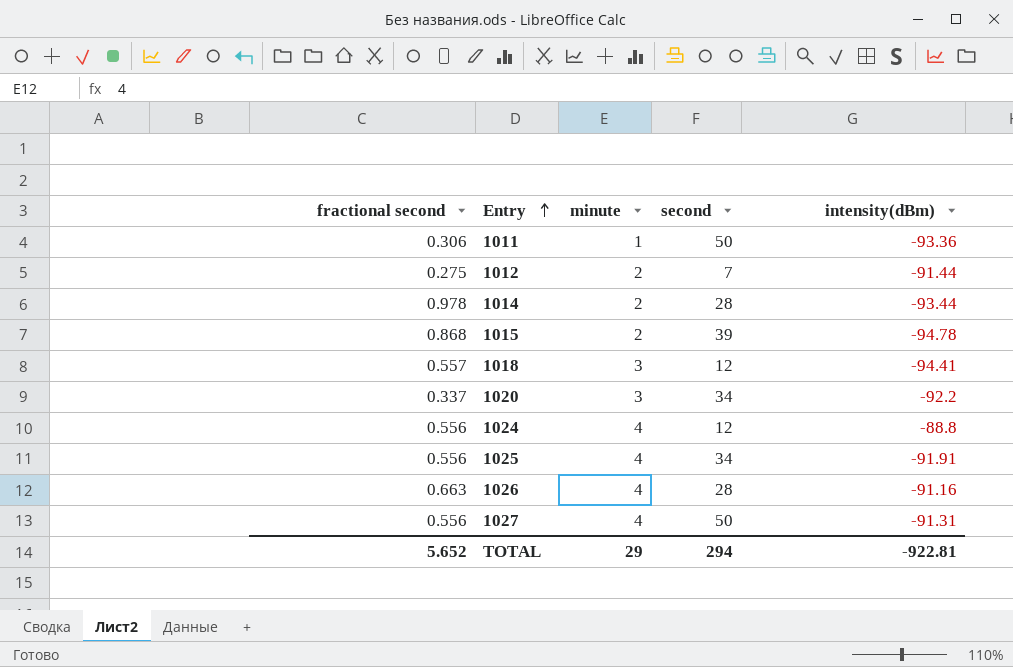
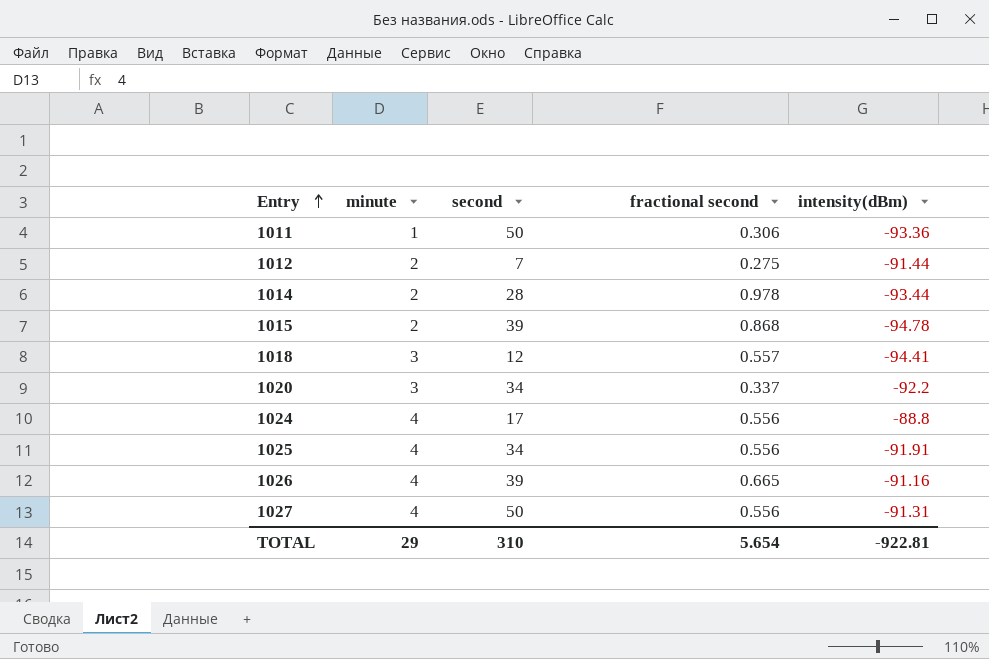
column fractional second | position: 1 -> 4
1024 | second: 12 -> 17
1026 | second: 28 -> 39
1026 | fractional second: 0.663 -> 0.665
TOTAL | second: 294 -> 310
TOTAL | fractional second: 5.652 -> 5.654

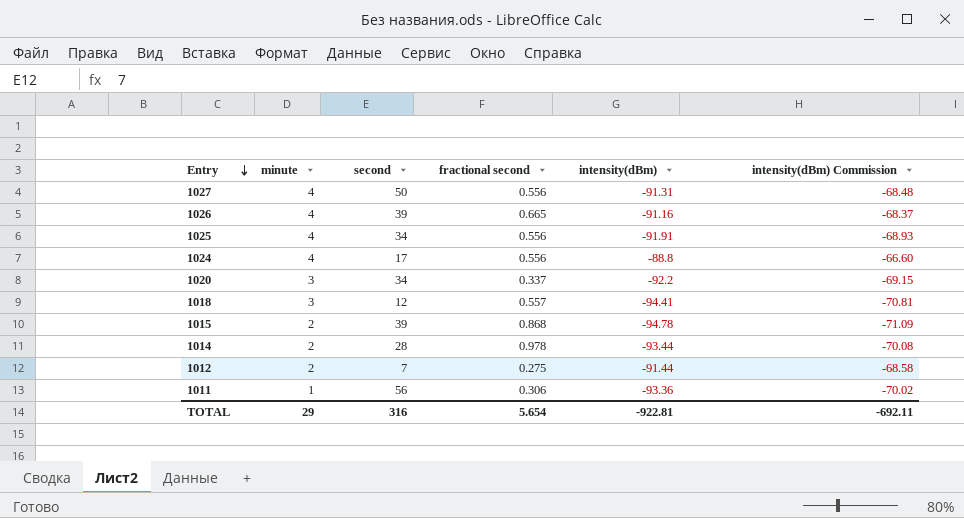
row order: Entry ascending -> Entry descending
column intensity(dBm) Commission | formula: none -> [intensity(dBm)] * 0.75
1011 | second: 50 -> 56
TOTAL | second: 310 -> 316

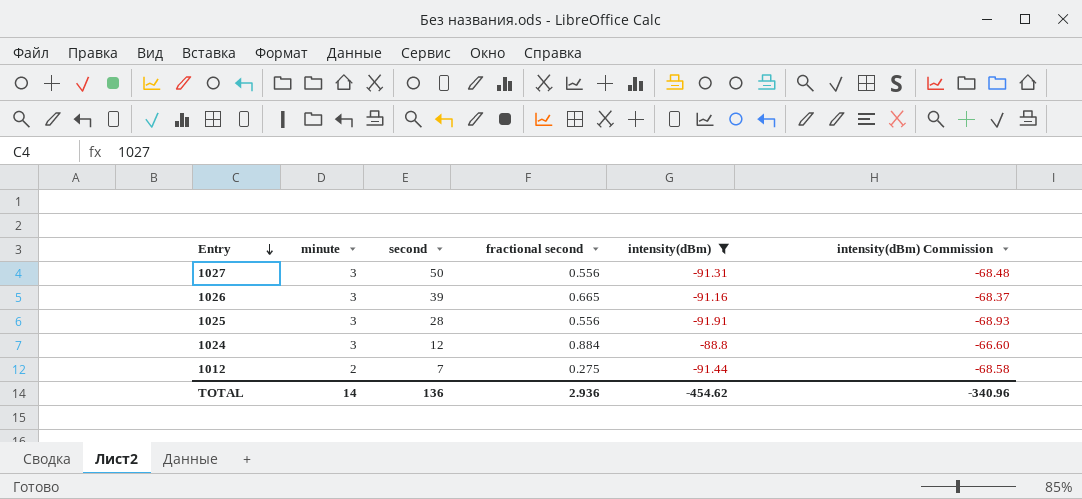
filter: none -> intensity(dBm) >= -91.91
1027 | minute: 4 -> 3
1026 | minute: 4 -> 3
1025 | minute: 4 -> 3
1025 | second: 34 -> 28
1024 | minute: 4 -> 3
1024 | second: 17 -> 12
1024 | fractional second: 0.556 -> 0.884
TOTAL | minute: 29 -> 14
TOTAL | second: 316 -> 136
TOTAL | fractional second: 5.654 -> 2.936
TOTAL | intensity(dBm): -922.81 -> -454.62
TOTAL | intensity(dBm) Commission: -692.11 -> -340.96

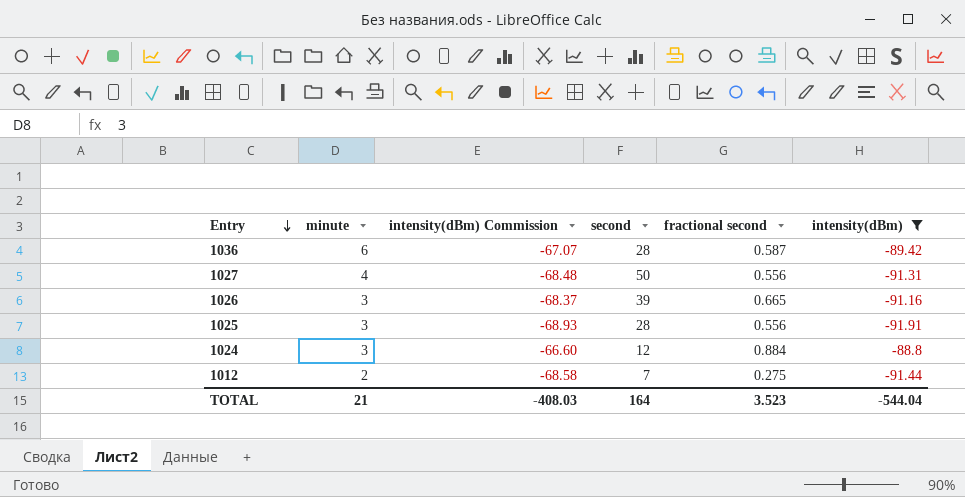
column intensity(dBm) Commission | position: 6 -> 3
row 1036: none -> 6 | -67.07 | 28 | 0.587 | -89.42
1027 | minute: 3 -> 4
TOTAL | minute: 14 -> 21
TOTAL | intensity(dBm) Commission: -340.96 -> -408.03
TOTAL | second: 136 -> 164
TOTAL | fractional second: 2.936 -> 3.523
TOTAL | intensity(dBm): -454.62 -> -544.04

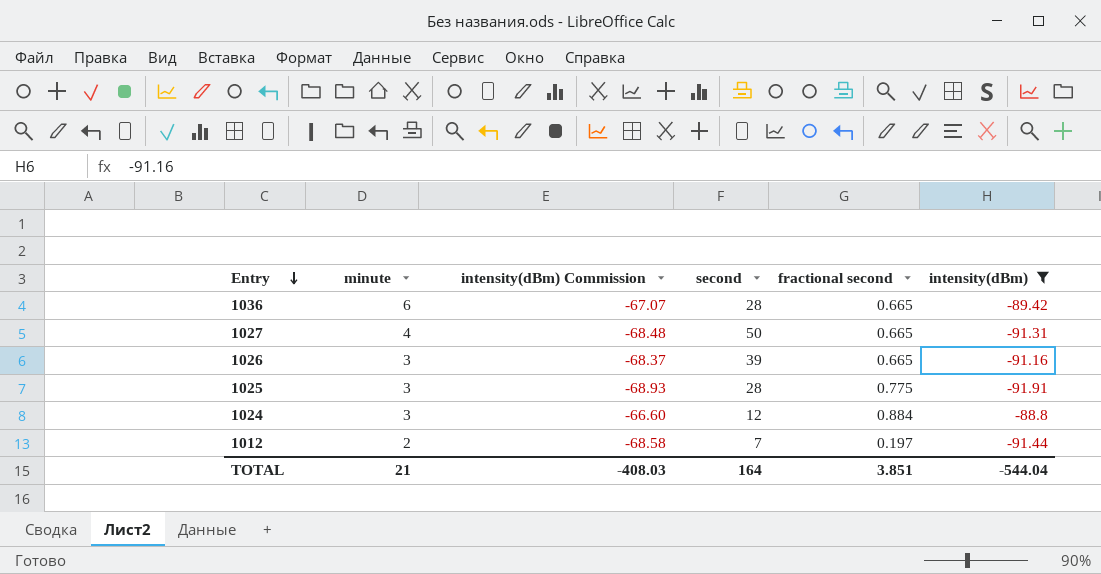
1036 | fractional second: 0.587 -> 0.665
1027 | fractional second: 0.556 -> 0.665
1025 | fractional second: 0.556 -> 0.775
1012 | fractional second: 0.275 -> 0.197
TOTAL | fractional second: 3.523 -> 3.851

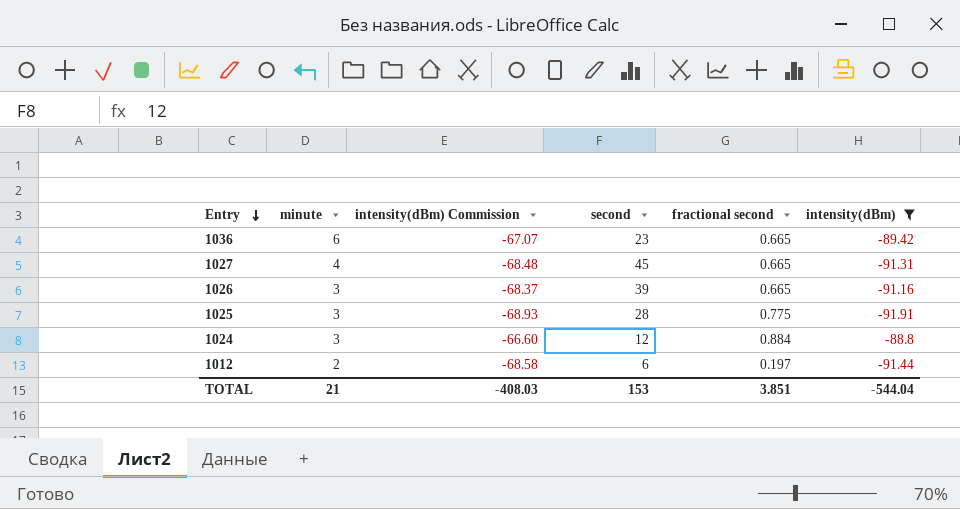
1036 | second: 28 -> 23
1027 | second: 50 -> 45
1012 | second: 7 -> 6
TOTAL | second: 164 -> 153

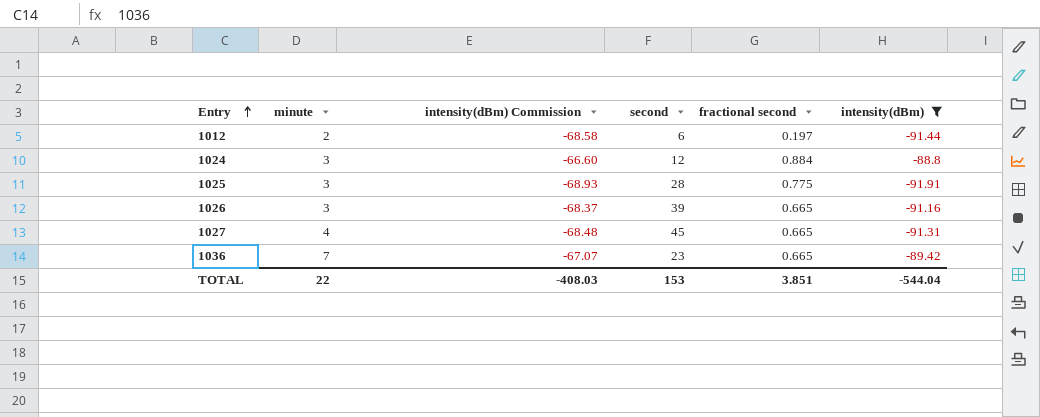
row order: Entry descending -> Entry ascending
1036 | minute: 6 -> 7
TOTAL | minute: 21 -> 22

